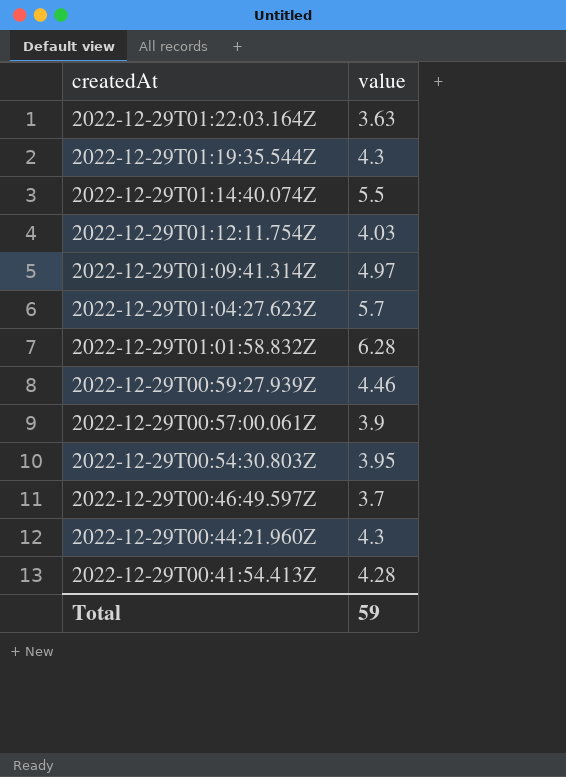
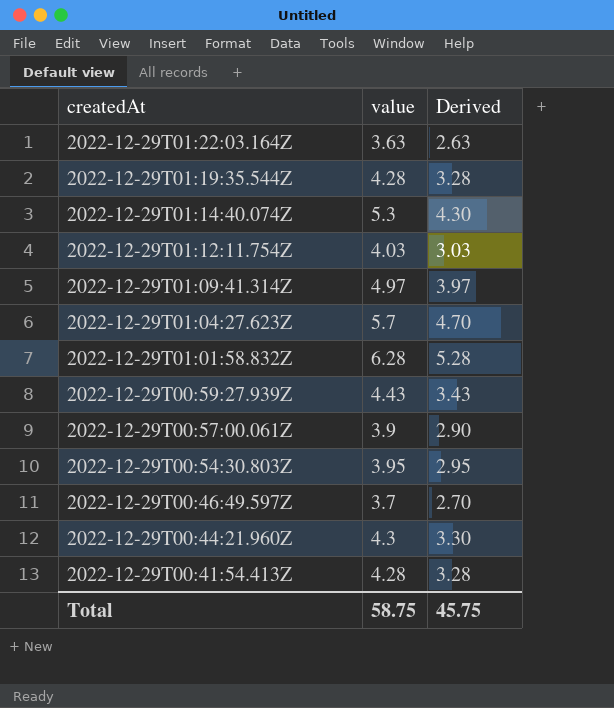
column Derived | formula: none -> [value] - 1
2022-12-29T01:19:35.544Z | value: 4.3 -> 4.28
2022-12-29T01:14:40.074Z | value: 5.5 -> 5.3
2022-12-29T00:59:27.939Z | value: 4.46 -> 4.43
Total | value: 59 -> 58.75

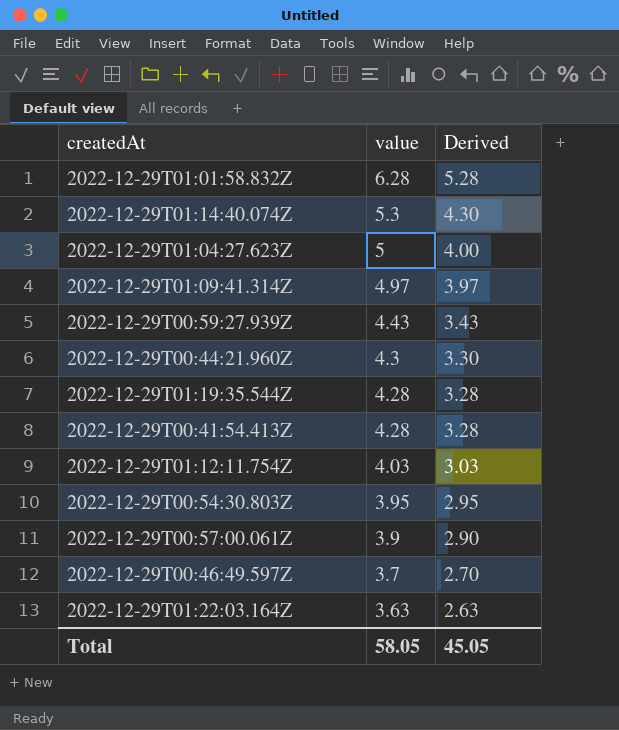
row order: createdAt descending -> value descending
2022-12-29T01:04:27.623Z | value: 5.7 -> 5
2022-12-29T01:04:27.623Z | Derived: 4.70 -> 4.00
Total | value: 58.75 -> 58.05
Total | Derived: 45.75 -> 45.05

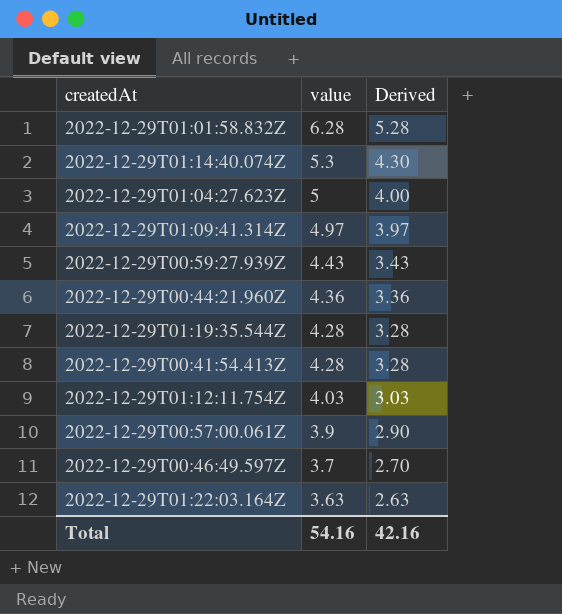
row 2022-12-29T00:54:30.803Z: 3.95 | 2.95 -> none
2022-12-29T00:44:21.960Z | value: 4.3 -> 4.36
2022-12-29T00:44:21.960Z | Derived: 3.30 -> 3.36
Total | value: 58.05 -> 54.16
Total | Derived: 45.05 -> 42.16

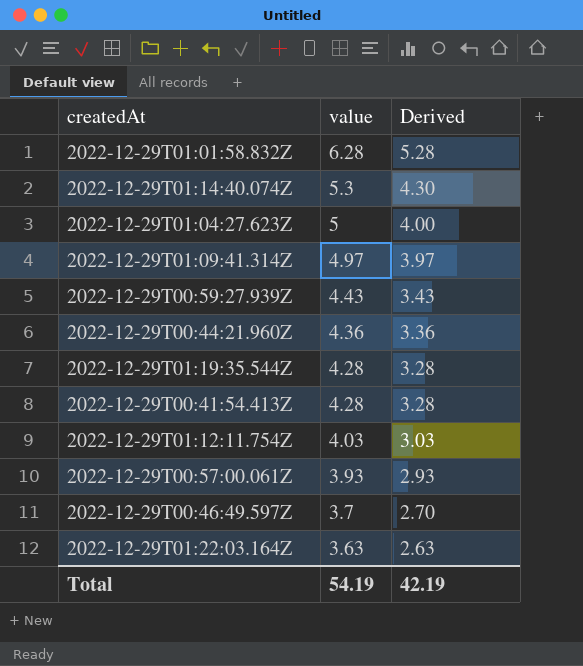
2022-12-29T00:57:00.061Z | value: 3.9 -> 3.93
2022-12-29T00:57:00.061Z | Derived: 2.90 -> 2.93
Total | value: 54.16 -> 54.19
Total | Derived: 42.16 -> 42.19

